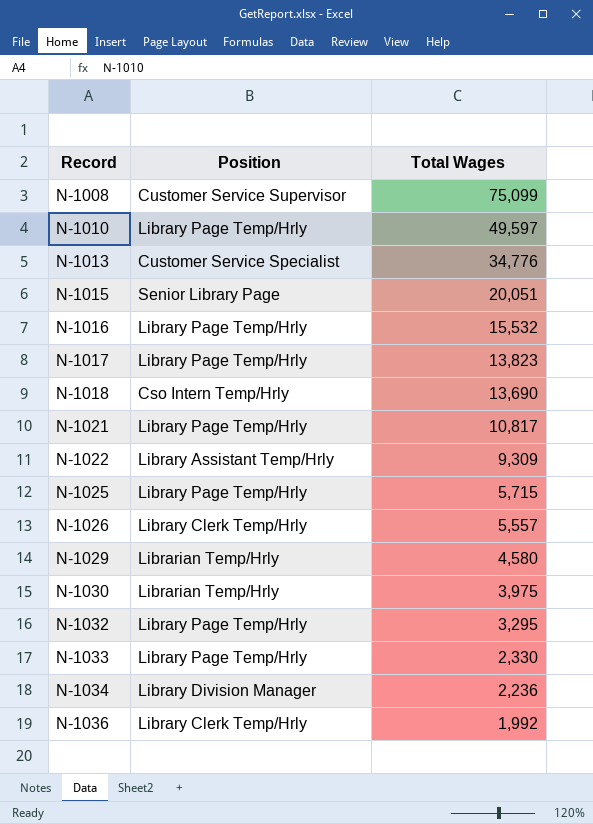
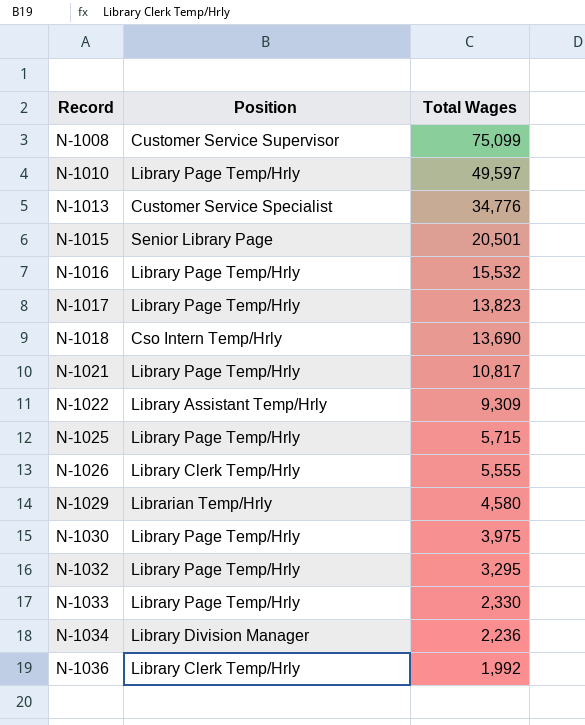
N-1015 | Total Wages: 20,051 -> 20,501
N-1026 | Total Wages: 5,557 -> 5,555
N-1030 | Position: Librarian Temp/Hrly -> Library Page Temp/Hrly

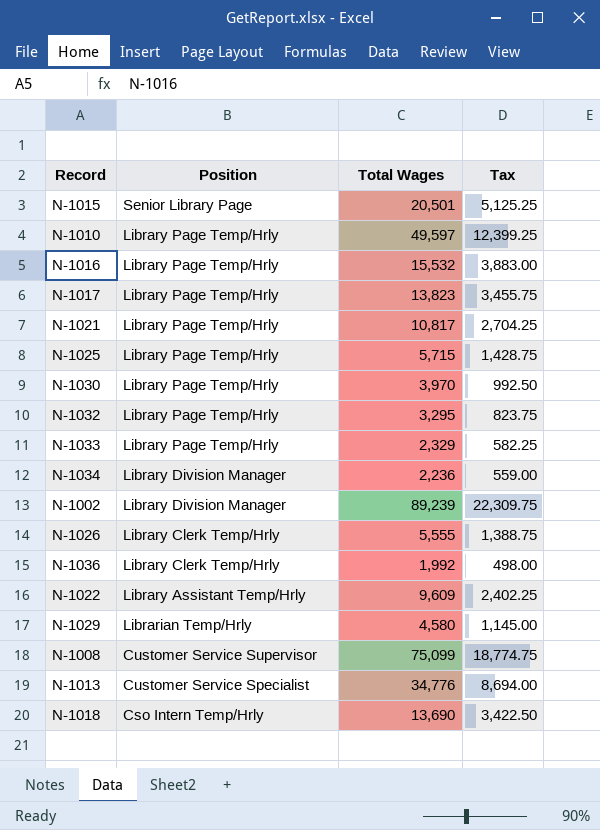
row order: Record ascending -> Position descending
column Tax | formula: none -> [Total Wages] * 0.25
N-1030 | Total Wages: 3,975 -> 3,970
N-1033 | Total Wages: 2,330 -> 2,329
row N-1002: none -> Library Division Manager | 89,239 | 22,309.75
N-1022 | Total Wages: 9,309 -> 9,609

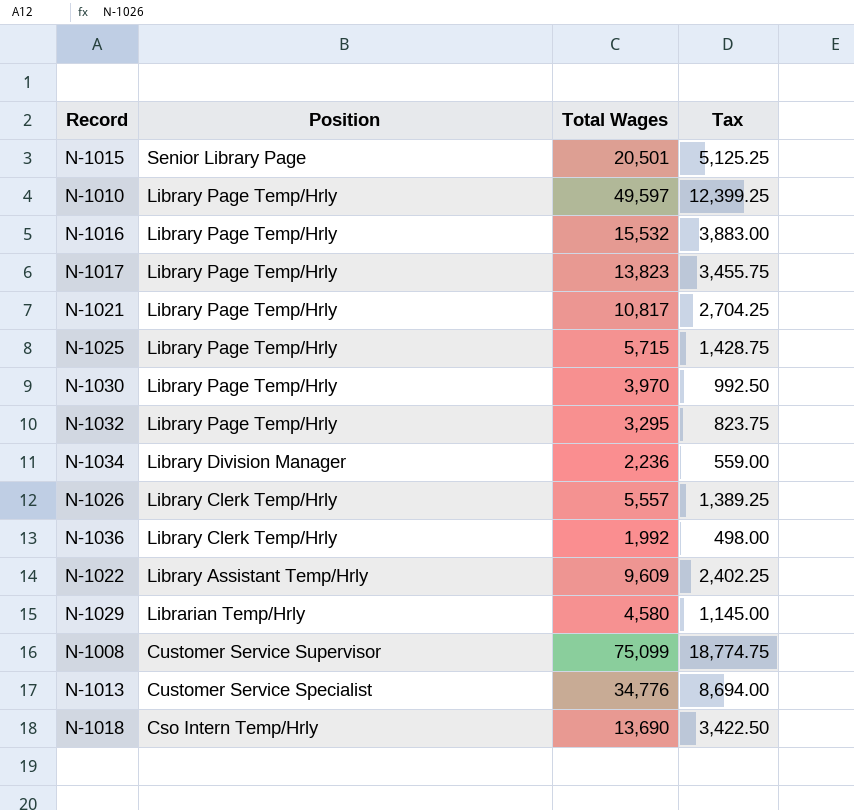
row N-1033: Library Page Temp/Hrly | 2,329 | 582.25 -> none
row N-1002: Library Division Manager | 89,239 | 22,309.75 -> none
N-1026 | Total Wages: 5,555 -> 5,557
N-1026 | Tax: 1,388.75 -> 1,389.25

